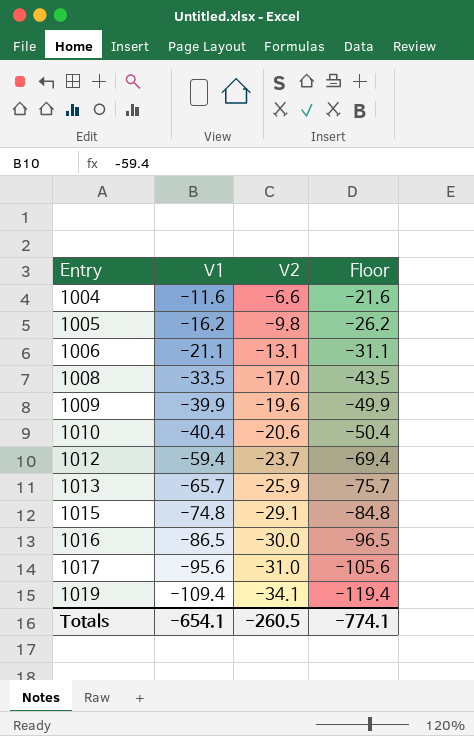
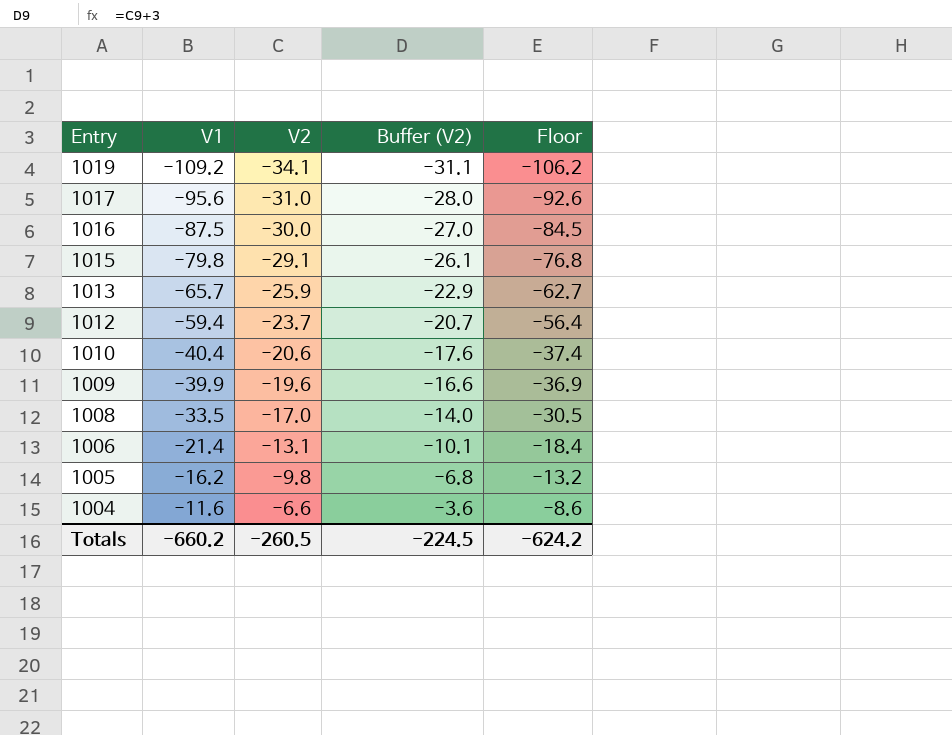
row order: Entry ascending -> Entry descending
column Buffer (V2) | formula: none -> [V2] + 3
column Floor | formula: [V1] - 10 -> [V1] + 3
1019 | V1: -109.4 -> -109.2
1016 | V1: -86.5 -> -87.5
1015 | V1: -74.8 -> -79.8
1006 | V1: -21.1 -> -21.4
Totals | V1: -654.1 -> -660.2
Totals | Floor: -774.1 -> -624.2

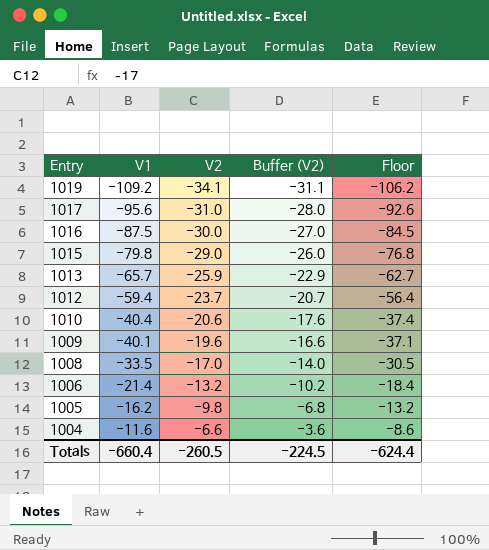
1015 | V2: -29.1 -> -29.0
1015 | Buffer (V2): -26.1 -> -26.0
1009 | V1: -39.9 -> -40.1
1009 | Floor: -36.9 -> -37.1
1006 | V2: -13.1 -> -13.2
1006 | Buffer (V2): -10.1 -> -10.2
Totals | V1: -660.2 -> -660.4
Totals | Floor: -624.2 -> -624.4

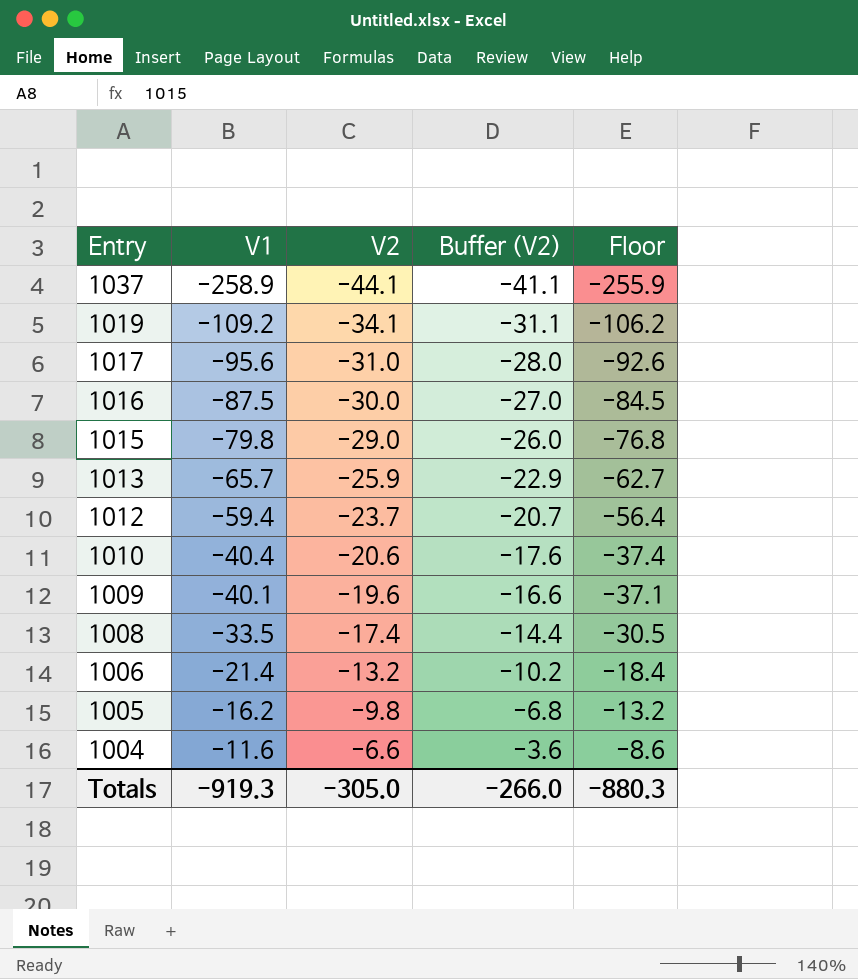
row 1037: none -> -258.9 | -44.1 | -41.1 | -255.9
1008 | V2: -17.0 -> -17.4
1008 | Buffer (V2): -14.0 -> -14.4
Totals | V1: -660.4 -> -919.3
Totals | V2: -260.5 -> -305.0
Totals | Buffer (V2): -224.5 -> -266.0
Totals | Floor: -624.4 -> -880.3

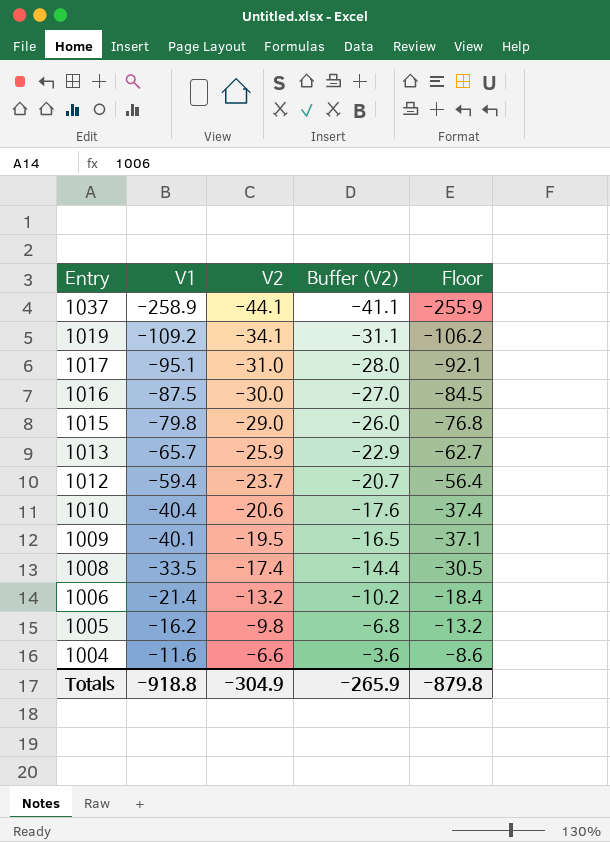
1017 | V1: -95.6 -> -95.1
1017 | Floor: -92.6 -> -92.1
1009 | V2: -19.6 -> -19.5
1009 | Buffer (V2): -16.6 -> -16.5
Totals | V1: -919.3 -> -918.8
Totals | V2: -305.0 -> -304.9
Totals | Buffer (V2): -266.0 -> -265.9
Totals | Floor: -880.3 -> -879.8

